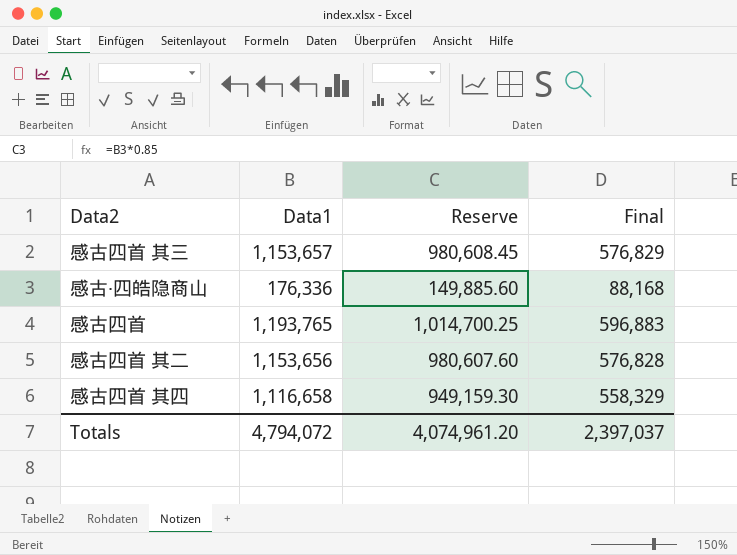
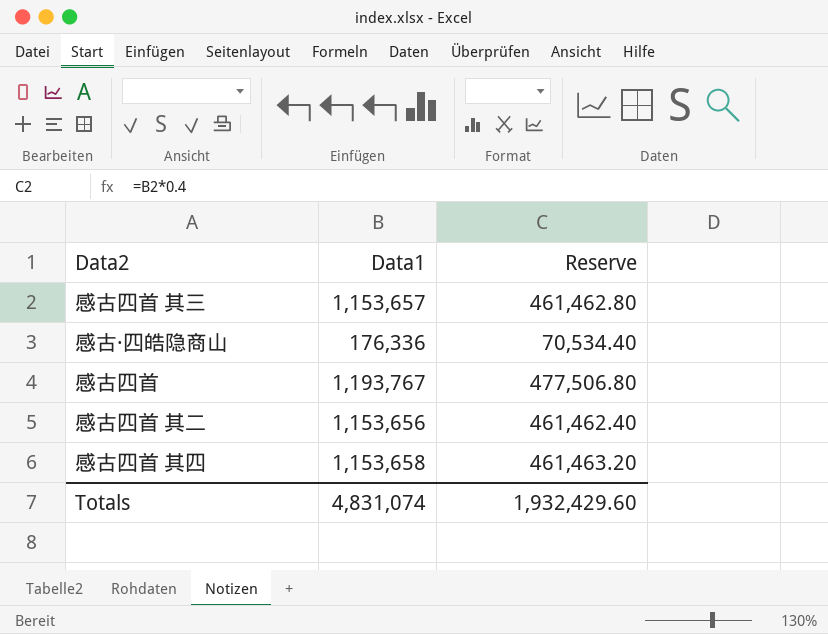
column Final | formula: [Data1] * 0.5 -> none
column Reserve | formula: [Data1] * 0.85 -> [Data1] * 0.4
感古四首 | Data1: 1,193,765 -> 1,193,767
感古四首 其四 | Data1: 1,116,658 -> 1,153,658
Totals | Data1: 4,794,072 -> 4,831,074
Totals | Reserve: 4,074,961.20 -> 1,932,429.60

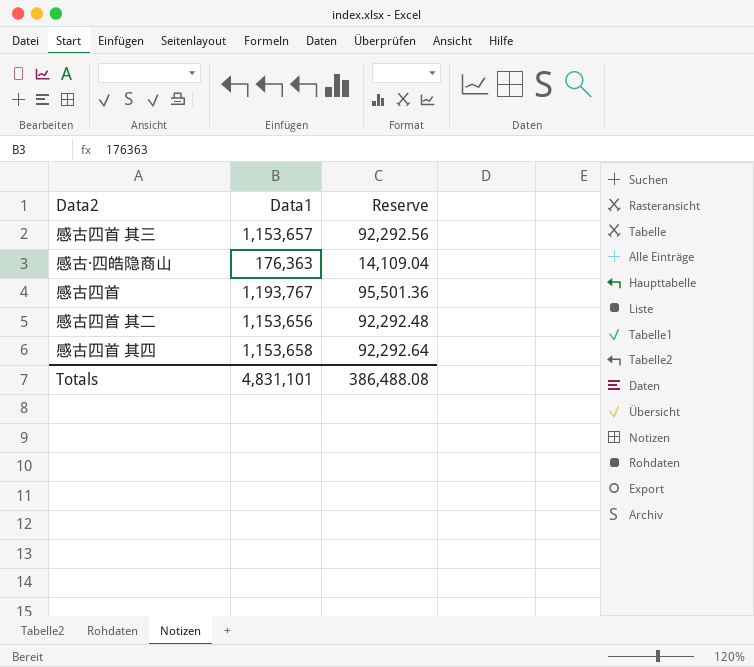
column Reserve | formula: [Data1] * 0.4 -> [Data1] * 0.08
感古·四皓隐商山 | Data1: 176,336 -> 176,363
Totals | Data1: 4,831,074 -> 4,831,101
Totals | Reserve: 1,932,429.60 -> 386,488.08

